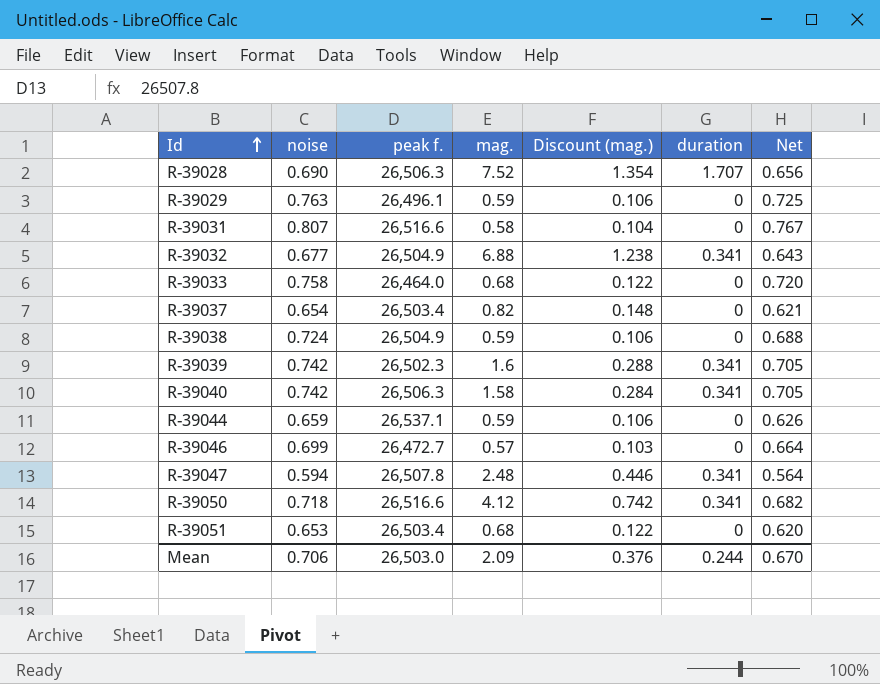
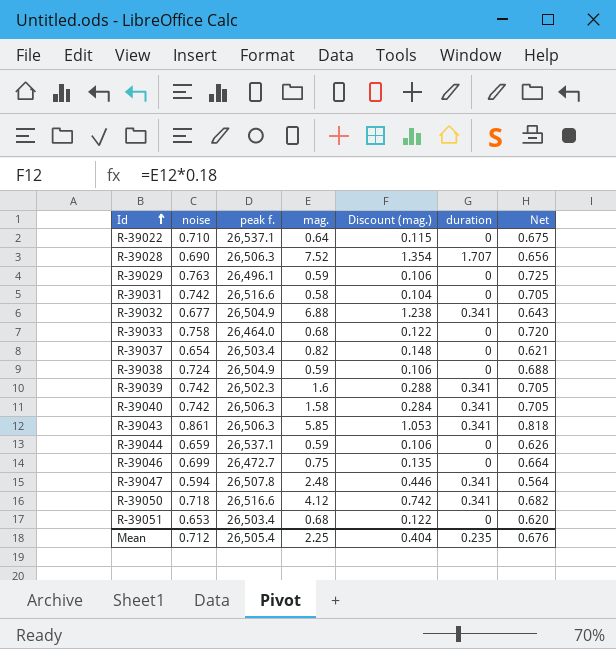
row R-39022: none -> 0.710 | 26,537.1 | 0.64 | 0.115 | 0 | 0.675
R-39031 | noise: 0.807 -> 0.742
R-39031 | Net: 0.767 -> 0.705
row R-39043: none -> 0.861 | 26,506.3 | 5.85 | 1.053 | 0.341 | 0.818
R-39046 | mag.: 0.57 -> 0.75
R-39046 | Discount (mag.): 0.103 -> 0.135
Mean | noise: 0.706 -> 0.712
Mean | peak f.: 26,503.0 -> 26,505.4
Mean | mag.: 2.09 -> 2.25
Mean | Discount (mag.): 0.376 -> 0.404
Mean | duration: 0.244 -> 0.235
Mean | Net: 0.670 -> 0.676

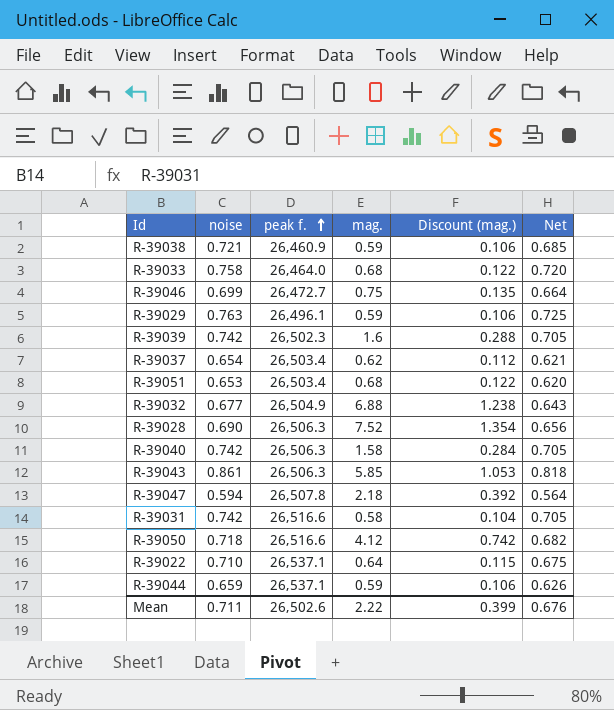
row order: Id ascending -> peak f. ascending
column duration | position: 6 -> none
R-39038 | noise: 0.724 -> 0.721
R-39038 | peak f.: 26,504.9 -> 26,460.9
R-39038 | Net: 0.688 -> 0.685
R-39037 | mag.: 0.82 -> 0.62
R-39037 | Discount (mag.): 0.148 -> 0.112
R-39047 | mag.: 2.48 -> 2.18
R-39047 | Discount (mag.): 0.446 -> 0.392
Mean | noise: 0.712 -> 0.711
Mean | peak f.: 26,505.4 -> 26,502.6
Mean | mag.: 2.25 -> 2.22
Mean | Discount (mag.): 0.404 -> 0.399

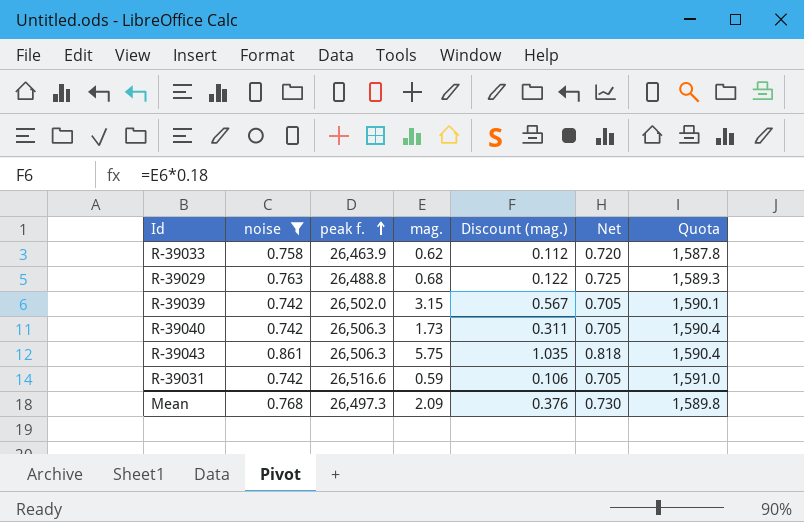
filter: none -> noise >= 0.742
column Quota | formula: none -> [peak f.] * 0.06
R-39033 | peak f.: 26,464.0 -> 26,463.9
R-39033 | mag.: 0.68 -> 0.62
R-39033 | Discount (mag.): 0.122 -> 0.112
R-39029 | peak f.: 26,496.1 -> 26,488.8
R-39029 | mag.: 0.59 -> 0.68
R-39029 | Discount (mag.): 0.106 -> 0.122
R-39039 | peak f.: 26,502.3 -> 26,502.0
R-39039 | mag.: 1.6 -> 3.15
R-39039 | Discount (mag.): 0.288 -> 0.567
R-39040 | mag.: 1.58 -> 1.73
R-39040 | Discount (mag.): 0.284 -> 0.311
R-39043 | mag.: 5.85 -> 5.75
R-39043 | Discount (mag.): 1.053 -> 1.035
R-39031 | mag.: 0.58 -> 0.59
R-39031 | Discount (mag.): 0.104 -> 0.106
Mean | noise: 0.711 -> 0.768
Mean | peak f.: 26,502.6 -> 26,497.3
Mean | mag.: 2.22 -> 2.09
Mean | Discount (mag.): 0.399 -> 0.376
Mean | Net: 0.676 -> 0.730

